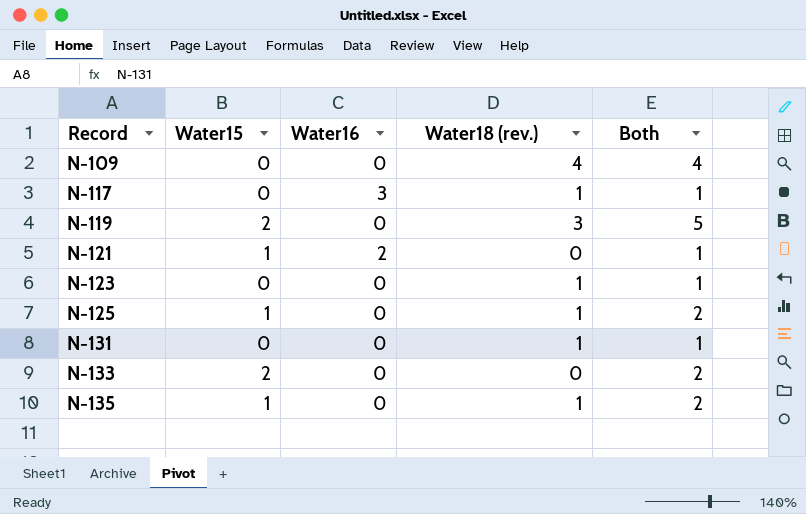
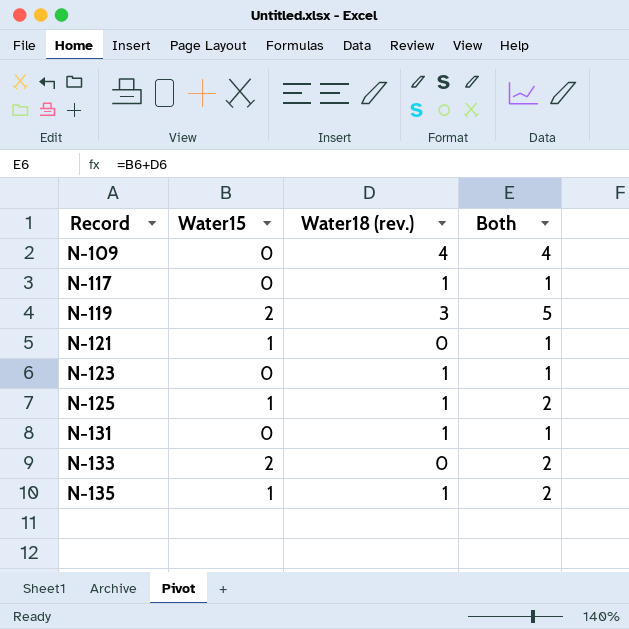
column Water16 | position: 3 -> none

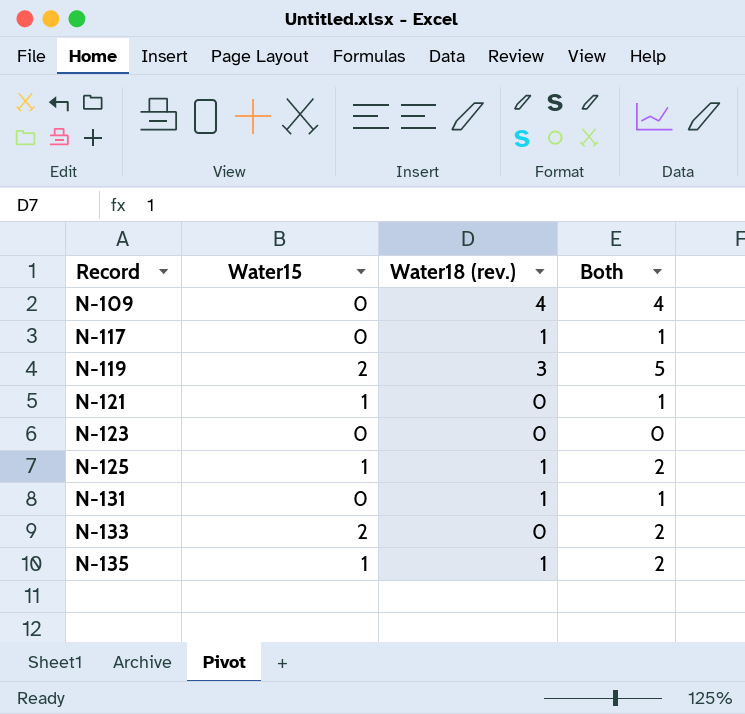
N-123 | Water18 (rev.): 1 -> 0
N-123 | Both: 1 -> 0

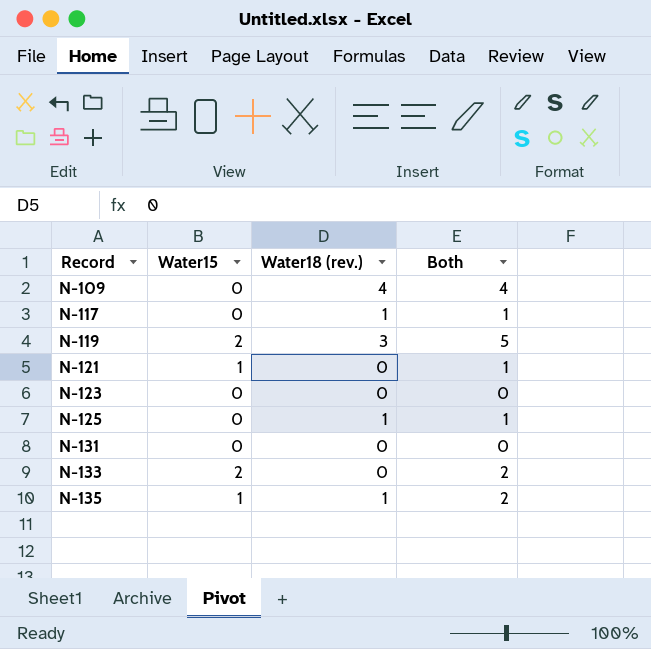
N-125 | Water15: 1 -> 0
N-125 | Both: 2 -> 1
N-131 | Water18 (rev.): 1 -> 0
N-131 | Both: 1 -> 0

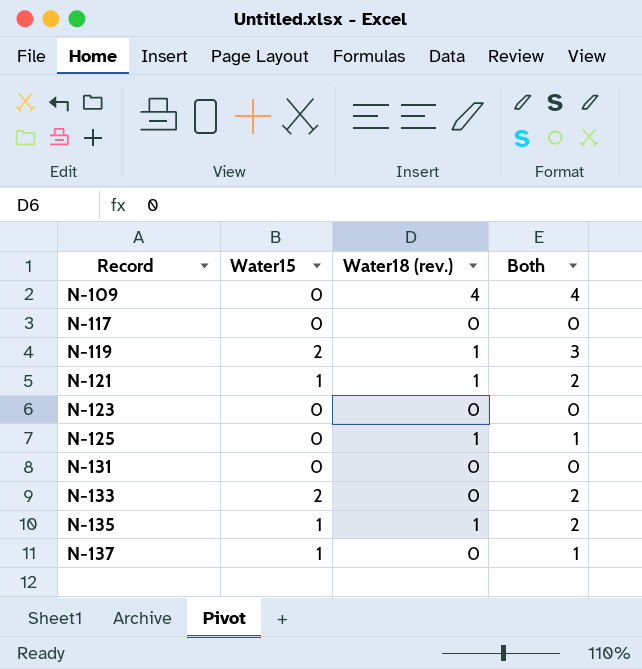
N-117 | Water18 (rev.): 1 -> 0
N-117 | Both: 1 -> 0
N-119 | Water18 (rev.): 3 -> 1
N-119 | Both: 5 -> 3
N-121 | Water18 (rev.): 0 -> 1
N-121 | Both: 1 -> 2
row N-137: none -> 1 | 0 | 1

